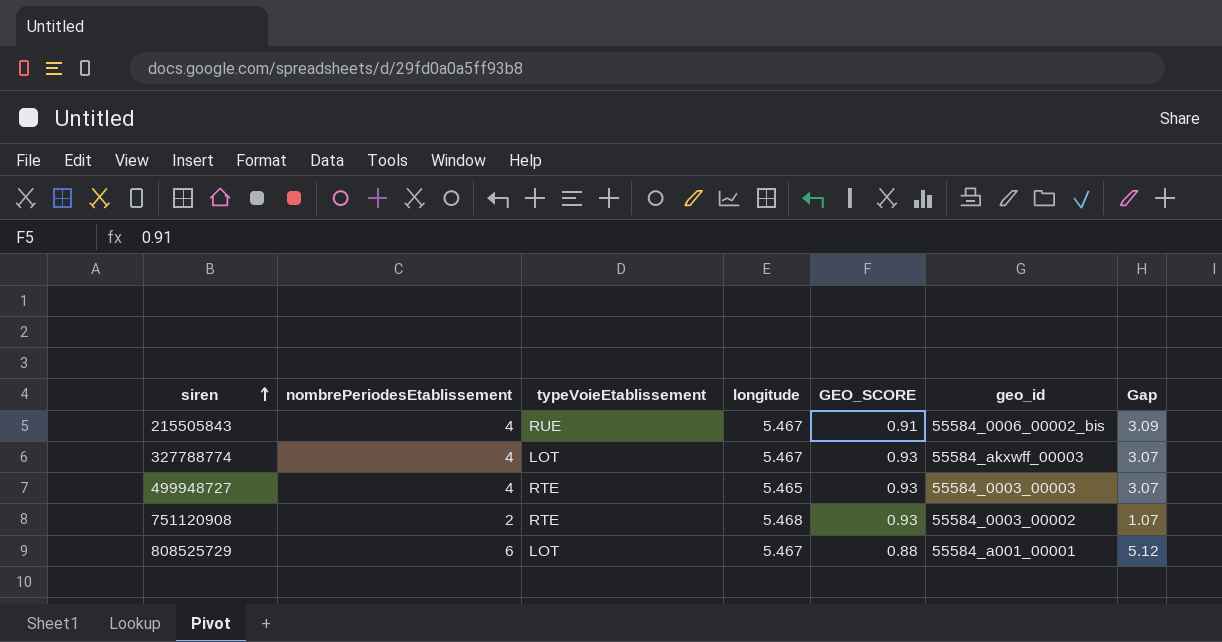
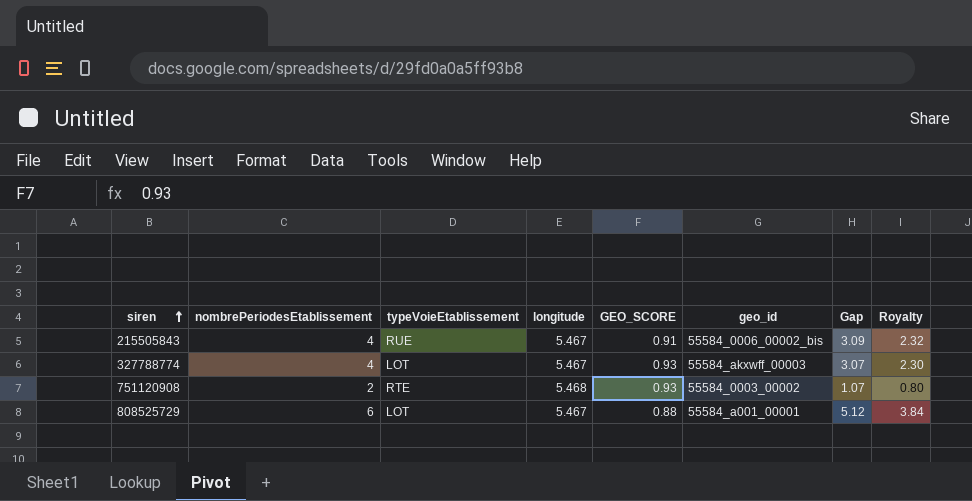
column Royalty | formula: none -> [Gap] * 0.75
row 499948727: 4 | RTE | 5.465 | 0.93 | 55584_0003_00003 | 3.07 -> none

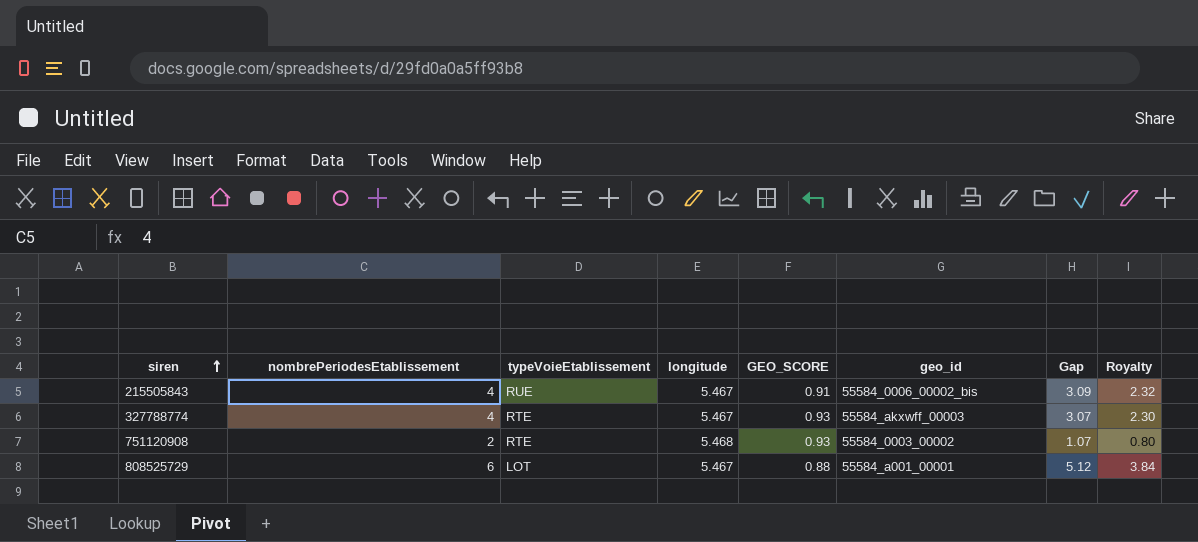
327788774 | typeVoieEtablissement: LOT -> RTE

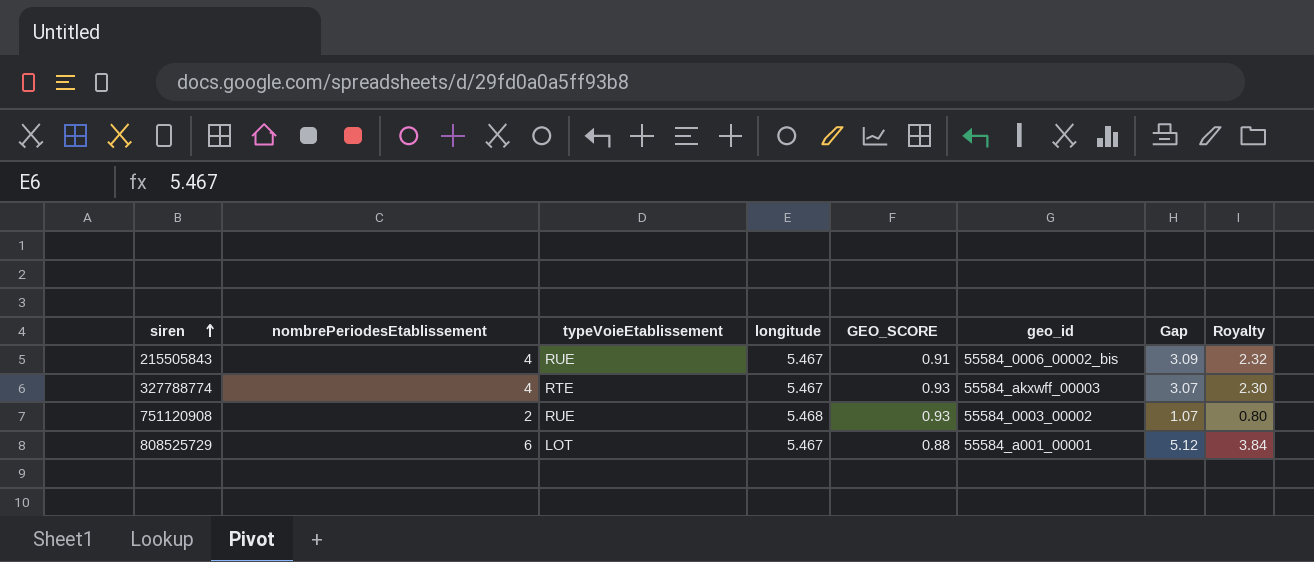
751120908 | typeVoieEtablissement: RTE -> RUE

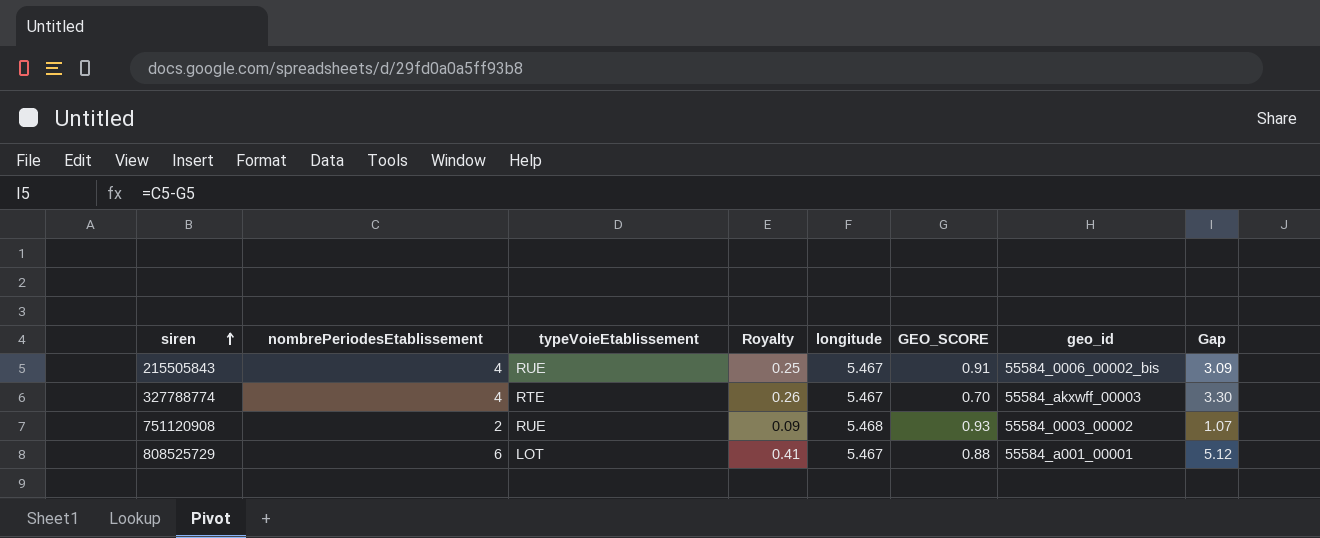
column Royalty | formula: [Gap] * 0.75 -> [Gap] * 0.08
column Royalty | position: 8 -> 4
327788774 | GEO_SCORE: 0.93 -> 0.70
327788774 | Gap: 3.07 -> 3.30

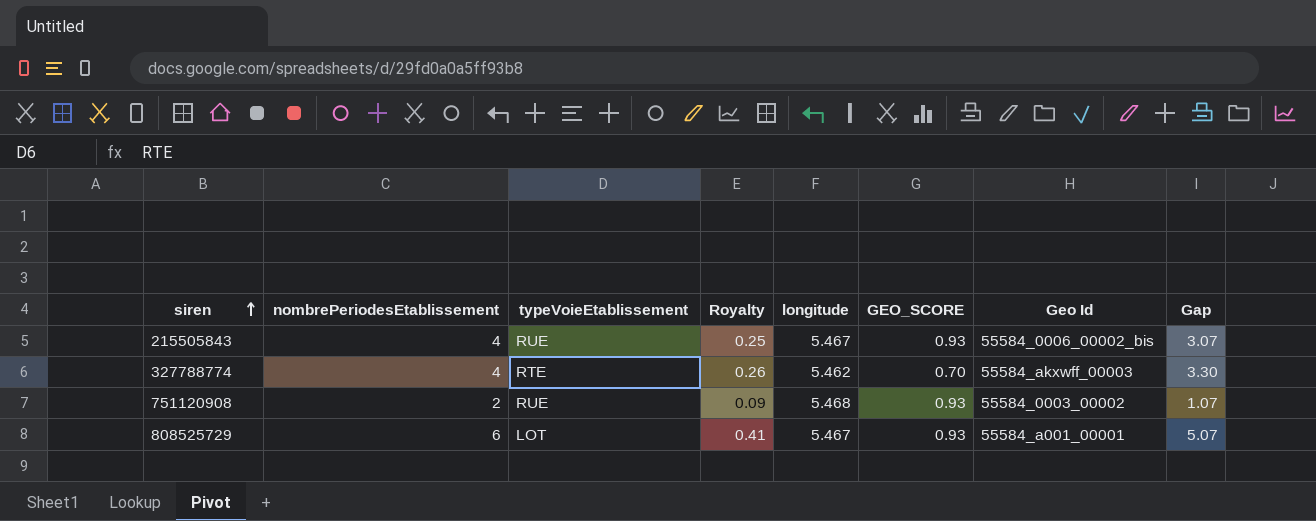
column name: geo_id -> Geo Id
215505843 | GEO_SCORE: 0.91 -> 0.93
215505843 | Gap: 3.09 -> 3.07
327788774 | longitude: 5.467 -> 5.462
808525729 | GEO_SCORE: 0.88 -> 0.93
808525729 | Gap: 5.12 -> 5.07

